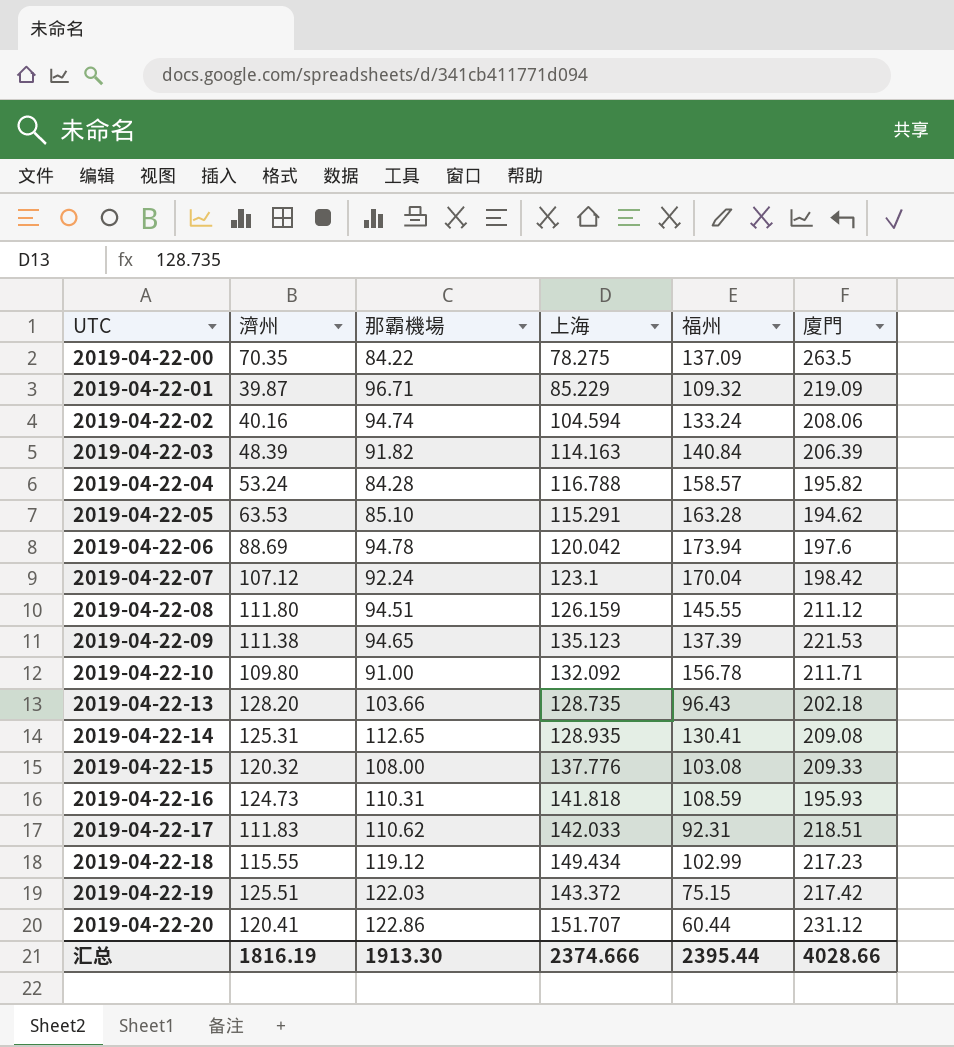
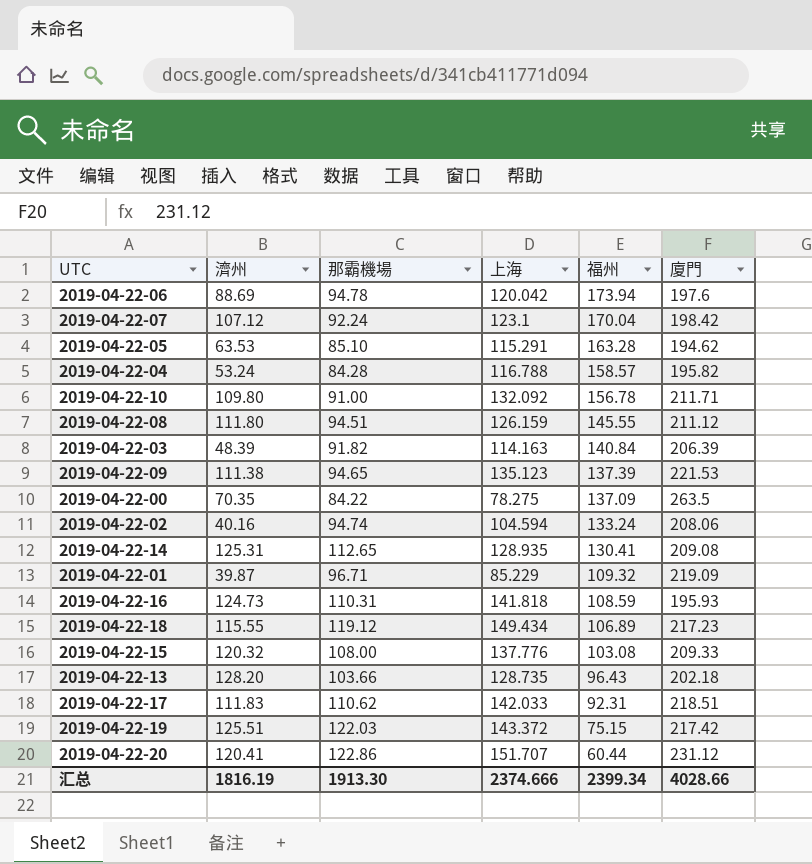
row order: UTC ascending -> 福州 descending
2019-04-22-18 | 福州: 102.99 -> 106.89
汇总 | 福州: 2395.44 -> 2399.34

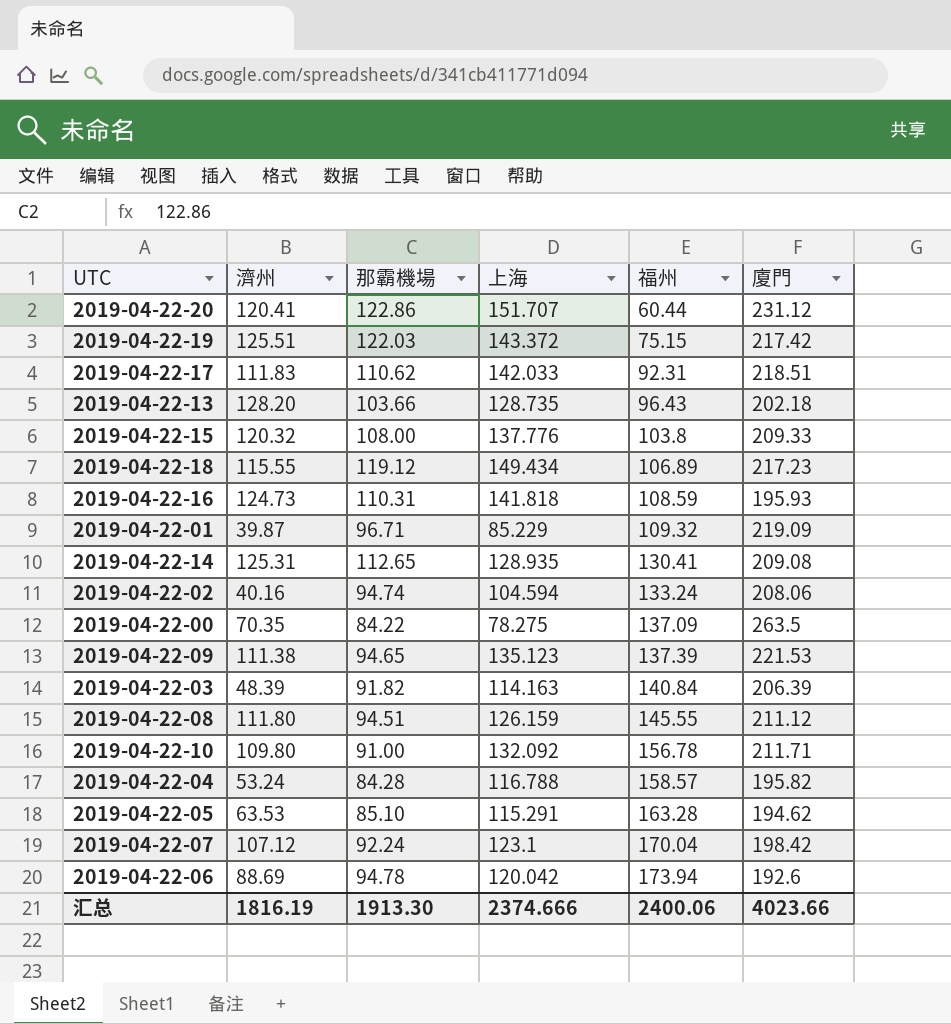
row order: 福州 descending -> 福州 ascending
2019-04-22-15 | 福州: 103.08 -> 103.8
2019-04-22-06 | 廈門: 197.6 -> 192.6
汇总 | 福州: 2399.34 -> 2400.06
汇总 | 廈門: 4028.66 -> 4023.66

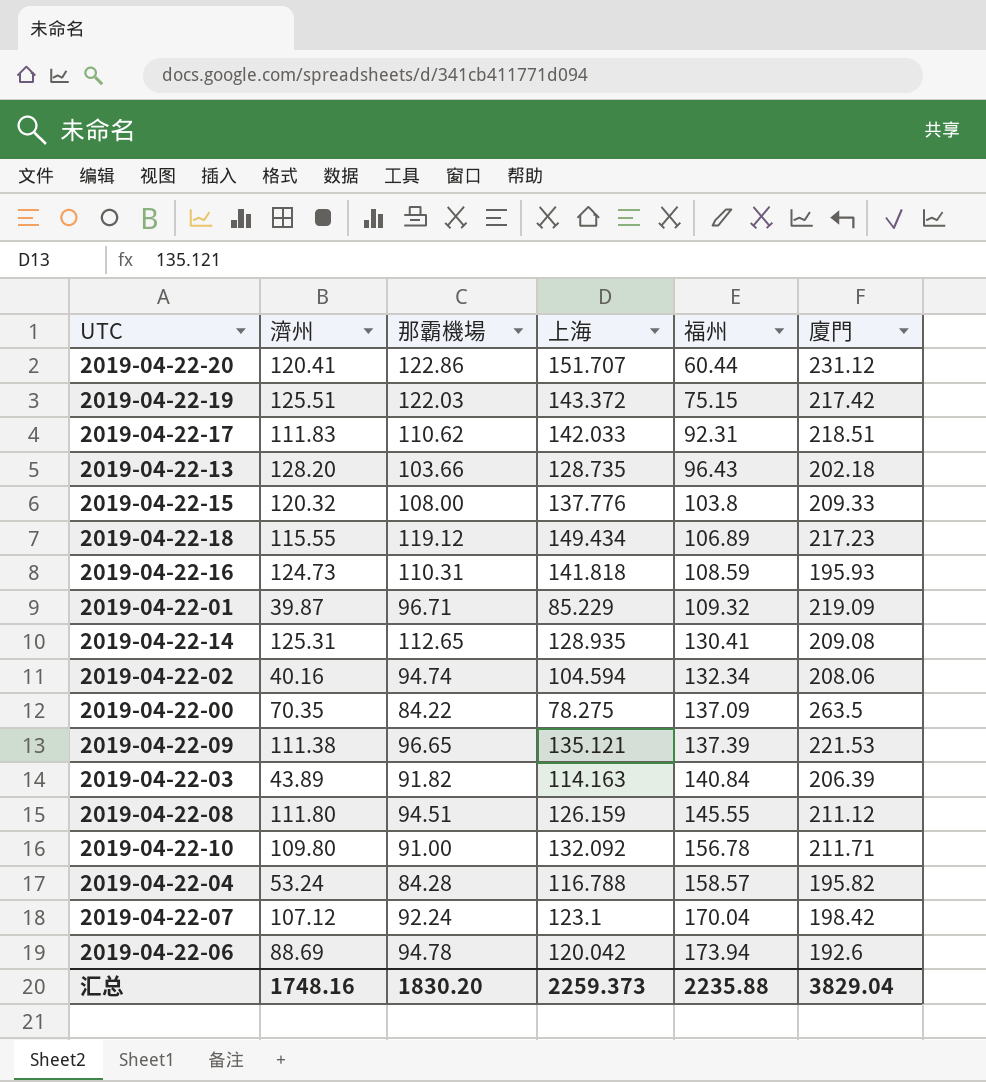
row 2019-04-22-05: 63.53 | 85.10 | 115.291 | 163.28 | 194.62 -> none
2019-04-22-02 | 福州: 133.24 -> 132.34
2019-04-22-09 | 那霸機場: 94.65 -> 96.65
2019-04-22-09 | 上海: 135.123 -> 135.121
2019-04-22-03 | 濟州: 48.39 -> 43.89
汇总 | 濟州: 1816.19 -> 1748.16
汇总 | 那霸機場: 1913.30 -> 1830.20
汇总 | 上海: 2374.666 -> 2259.373
汇总 | 福州: 2400.06 -> 2235.88
汇总 | 廈門: 4023.66 -> 3829.04

